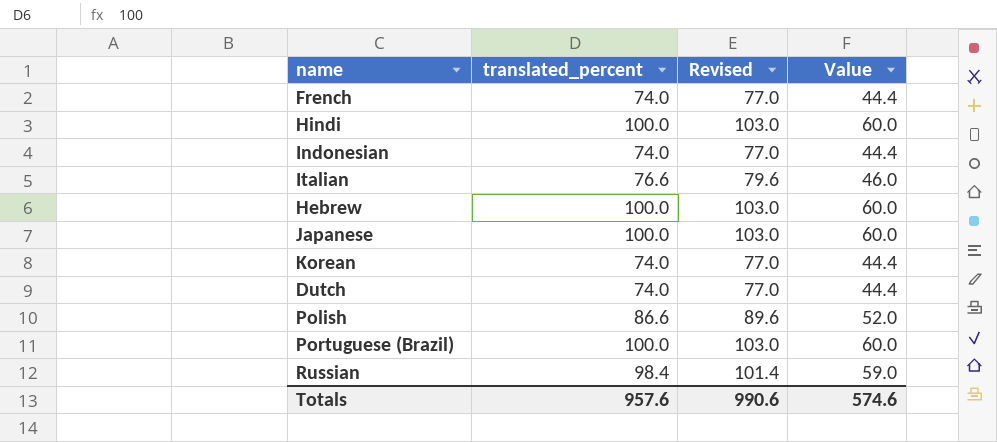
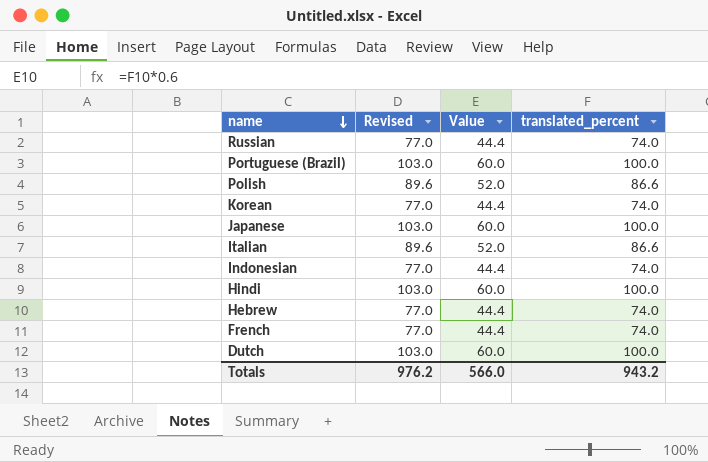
row order: none -> name descending
column translated_percent | position: 2 -> 4
Russian | Revised: 101.4 -> 77.0
Russian | Value: 59.0 -> 44.4
Russian | translated_percent: 98.4 -> 74.0
Italian | Revised: 79.6 -> 89.6
Italian | Value: 46.0 -> 52.0
Italian | translated_percent: 76.6 -> 86.6
Hebrew | Revised: 103.0 -> 77.0
Hebrew | Value: 60.0 -> 44.4
Hebrew | translated_percent: 100.0 -> 74.0
Dutch | Revised: 77.0 -> 103.0
Dutch | Value: 44.4 -> 60.0
Dutch | translated_percent: 74.0 -> 100.0
Totals | Revised: 990.6 -> 976.2
Totals | Value: 574.6 -> 566.0
Totals | translated_percent: 957.6 -> 943.2

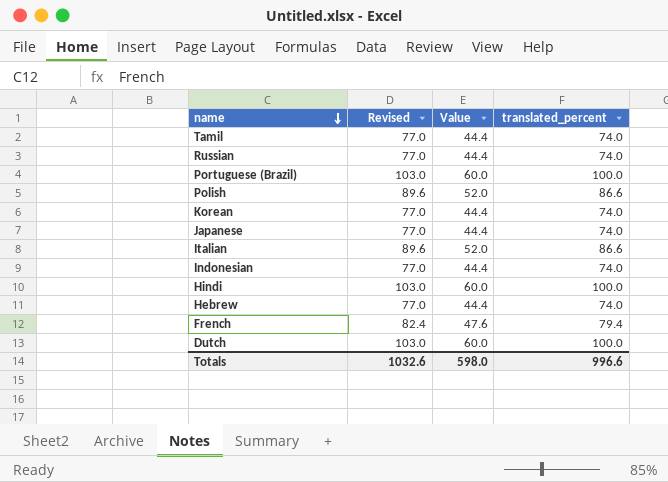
row Tamil: none -> 77.0 | 44.4 | 74.0
Japanese | Revised: 103.0 -> 77.0
Japanese | Value: 60.0 -> 44.4
Japanese | translated_percent: 100.0 -> 74.0
French | Revised: 77.0 -> 82.4
French | Value: 44.4 -> 47.6
French | translated_percent: 74.0 -> 79.4
Totals | Revised: 976.2 -> 1032.6
Totals | Value: 566.0 -> 598.0
Totals | translated_percent: 943.2 -> 996.6

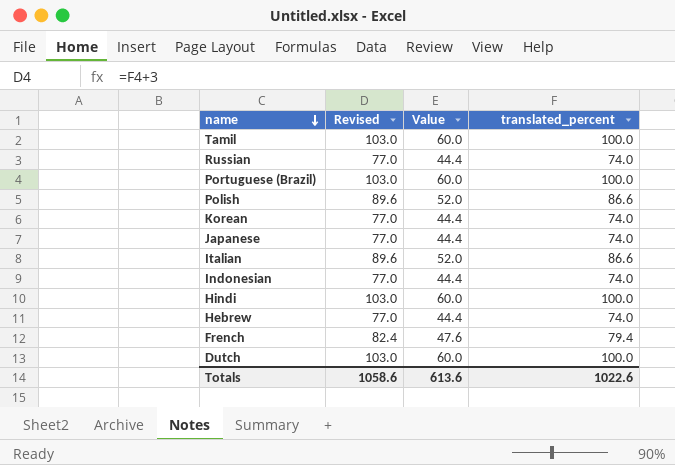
Tamil | Revised: 77.0 -> 103.0
Tamil | Value: 44.4 -> 60.0
Tamil | translated_percent: 74.0 -> 100.0
Totals | Revised: 1032.6 -> 1058.6
Totals | Value: 598.0 -> 613.6
Totals | translated_percent: 996.6 -> 1022.6

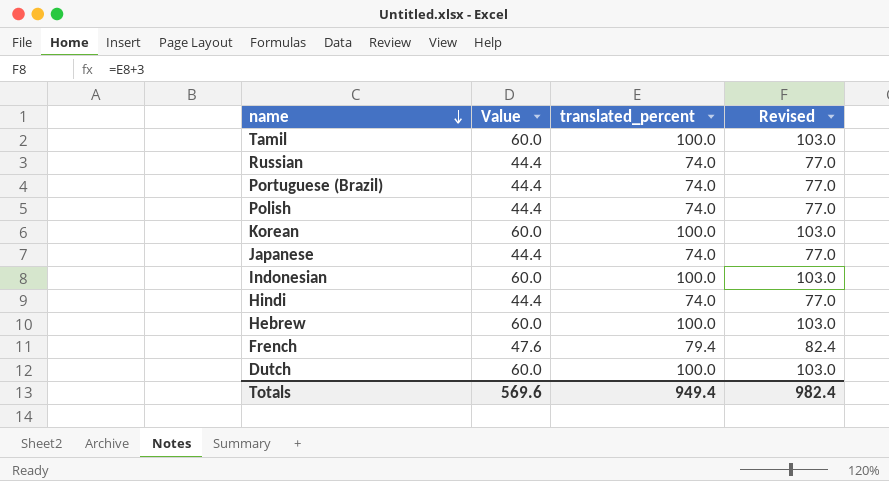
column Revised | position: 2 -> 4
row Italian: 89.6 | 52.0 | 86.6 -> none
Portuguese (Brazil) | Value: 60.0 -> 44.4
Portuguese (Brazil) | translated_percent: 100.0 -> 74.0
Portuguese (Brazil) | Revised: 103.0 -> 77.0
Polish | Value: 52.0 -> 44.4
Polish | translated_percent: 86.6 -> 74.0
Polish | Revised: 89.6 -> 77.0
Korean | Value: 44.4 -> 60.0
Korean | translated_percent: 74.0 -> 100.0
Korean | Revised: 77.0 -> 103.0
Indonesian | Value: 44.4 -> 60.0
Indonesian | translated_percent: 74.0 -> 100.0
Indonesian | Revised: 77.0 -> 103.0
Hindi | Value: 60.0 -> 44.4
Hindi | translated_percent: 100.0 -> 74.0
Hindi | Revised: 103.0 -> 77.0
Hebrew | Value: 44.4 -> 60.0
Hebrew | translated_percent: 74.0 -> 100.0
Hebrew | Revised: 77.0 -> 103.0
Totals | Value: 613.6 -> 569.6
Totals | translated_percent: 1022.6 -> 949.4
Totals | Revised: 1058.6 -> 982.4

